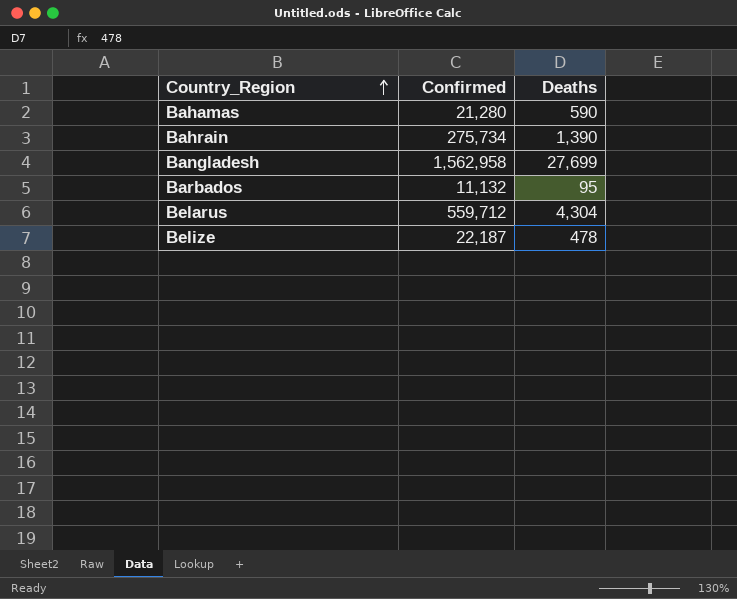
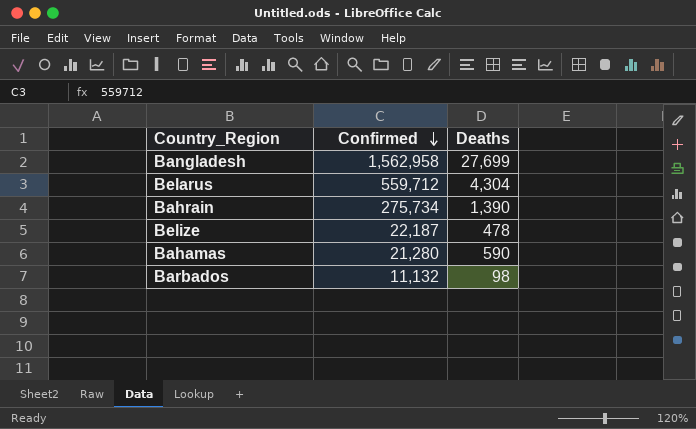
row order: Country_Region ascending -> Confirmed descending
Barbados | Deaths: 95 -> 98

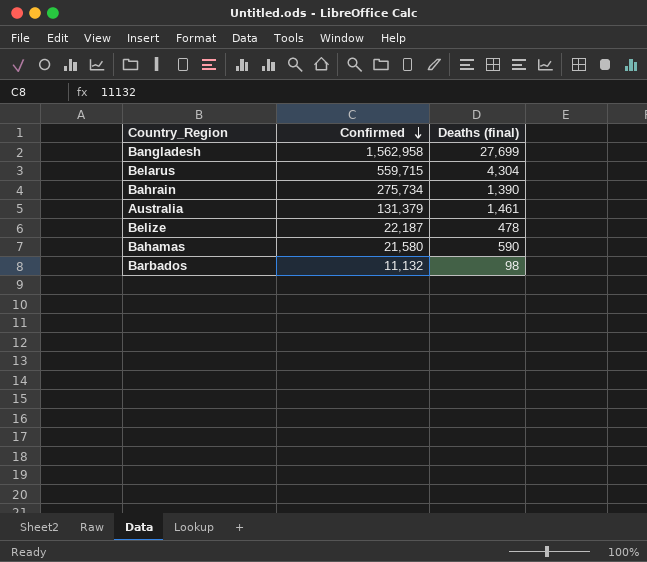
column name: Deaths -> Deaths (final)
Belarus | Confirmed: 559,712 -> 559,715
row Australia: none -> 131,379 | 1,461
Bahamas | Confirmed: 21,280 -> 21,580

